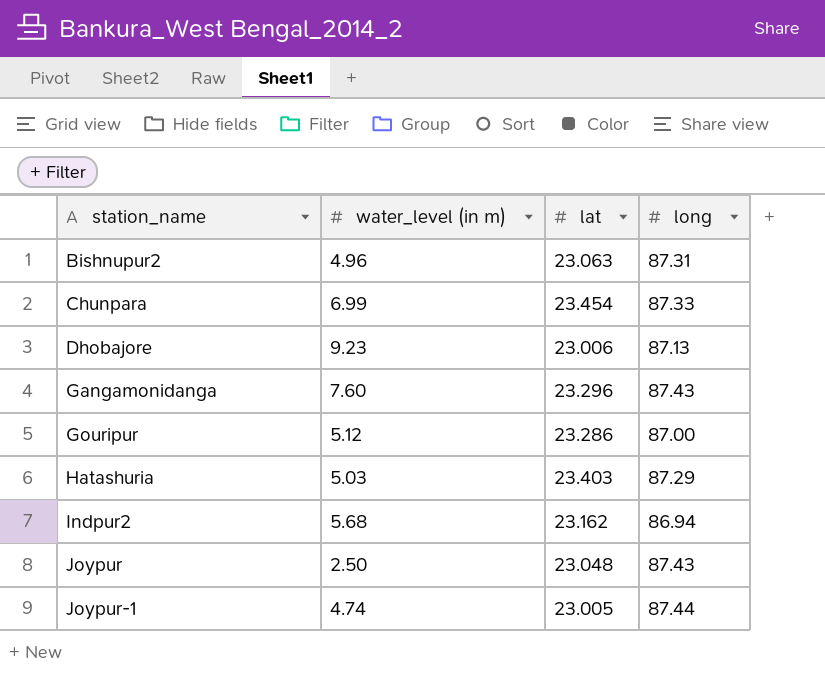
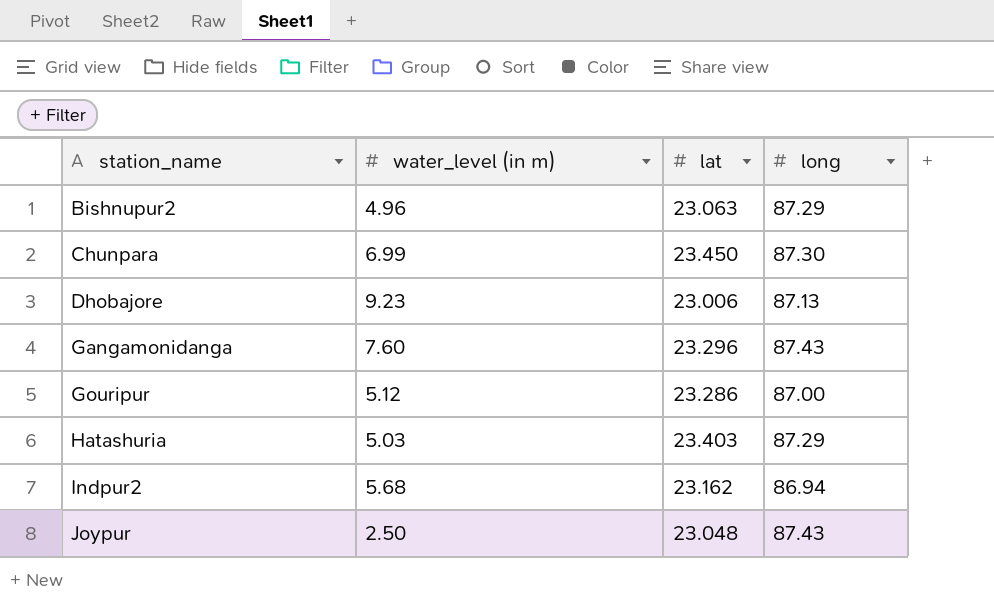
row Joypur-1: 4.74 | 23.005 | 87.44 -> none
Bishnupur2 | long: 87.31 -> 87.29
Chunpara | lat: 23.454 -> 23.450
Chunpara | long: 87.33 -> 87.30

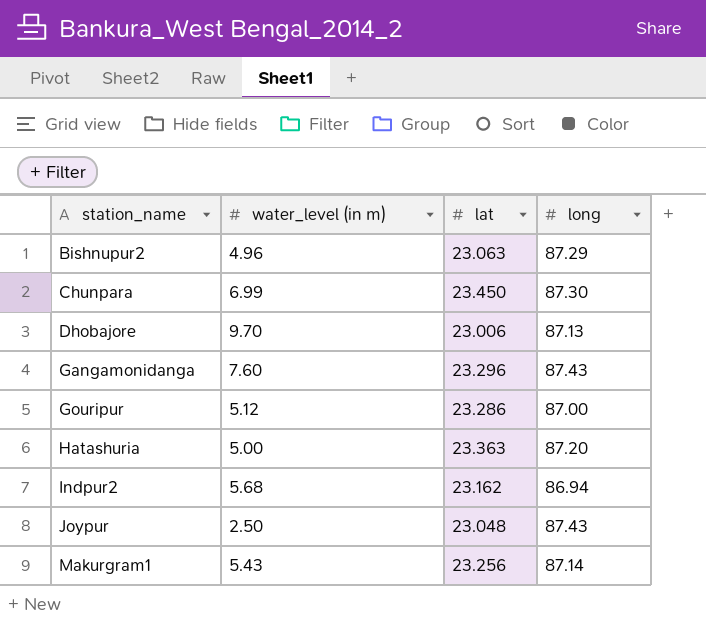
Dhobajore | water_level (in m): 9.23 -> 9.70
Hatashuria | water_level (in m): 5.03 -> 5.00
Hatashuria | lat: 23.403 -> 23.363
Hatashuria | long: 87.29 -> 87.20
row Makurgram1: none -> 5.43 | 23.256 | 87.14

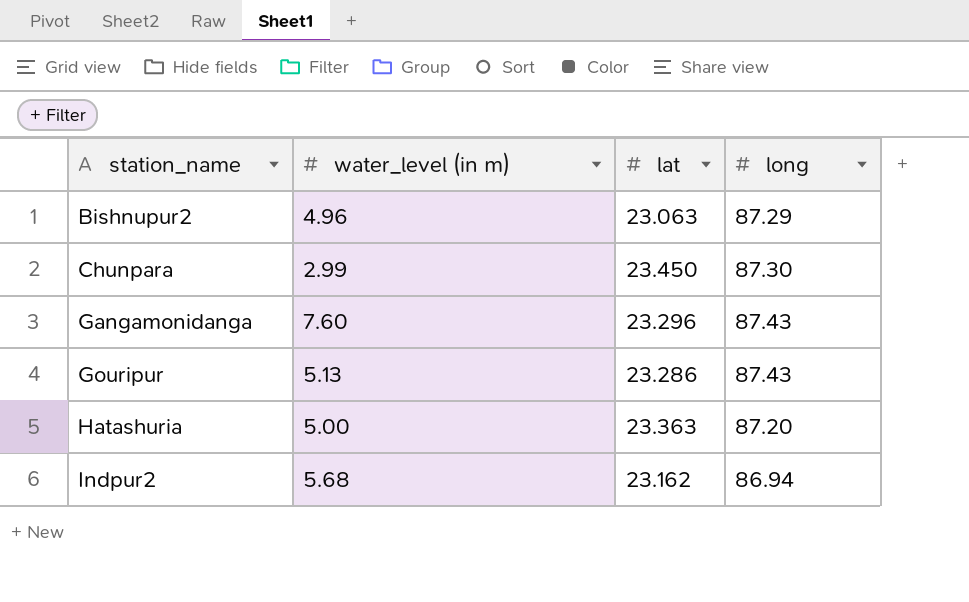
row Dhobajore: 9.70 | 23.006 | 87.13 -> none
row Joypur: 2.50 | 23.048 | 87.43 -> none
row Makurgram1: 5.43 | 23.256 | 87.14 -> none
Chunpara | water_level (in m): 6.99 -> 2.99
Gouripur | water_level (in m): 5.12 -> 5.13
Gouripur | long: 87.00 -> 87.43

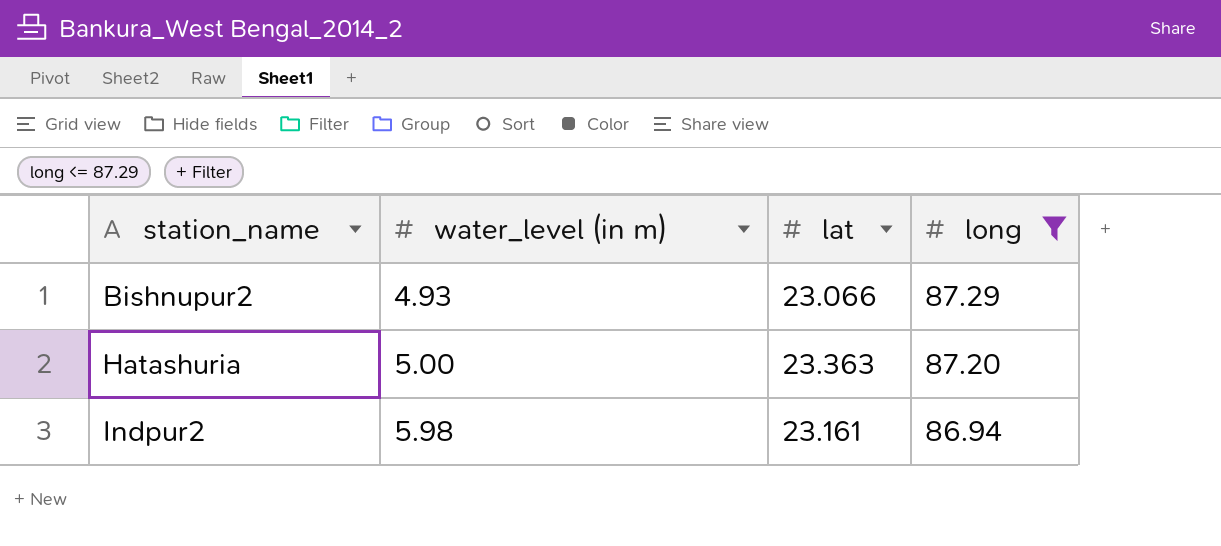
filter: none -> long <= 87.29
Bishnupur2 | water_level (in m): 4.96 -> 4.93
Bishnupur2 | lat: 23.063 -> 23.066
Indpur2 | water_level (in m): 5.68 -> 5.98
Indpur2 | lat: 23.162 -> 23.161

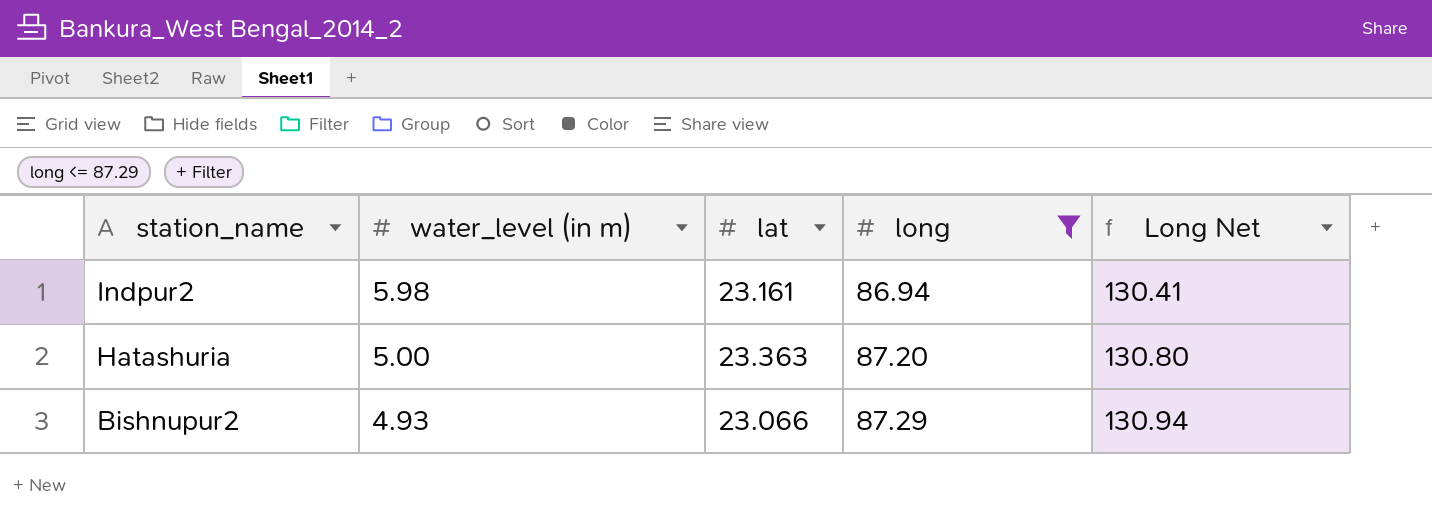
row order: station_name ascending -> station_name descending
column Long Net | formula: none -> [long] * 1.5

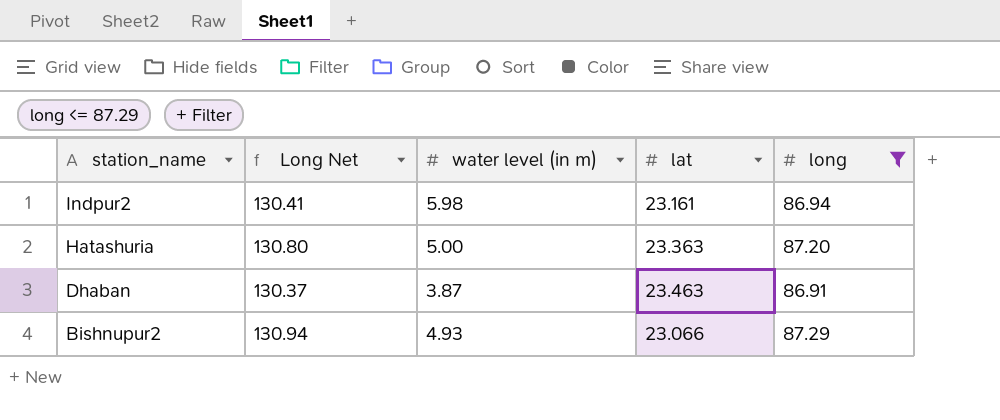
column Long Net | position: 5 -> 2
column name: water_level (in m) -> water level (in m)
row Dhaban: none -> 130.37 | 3.87 | 23.463 | 86.91

